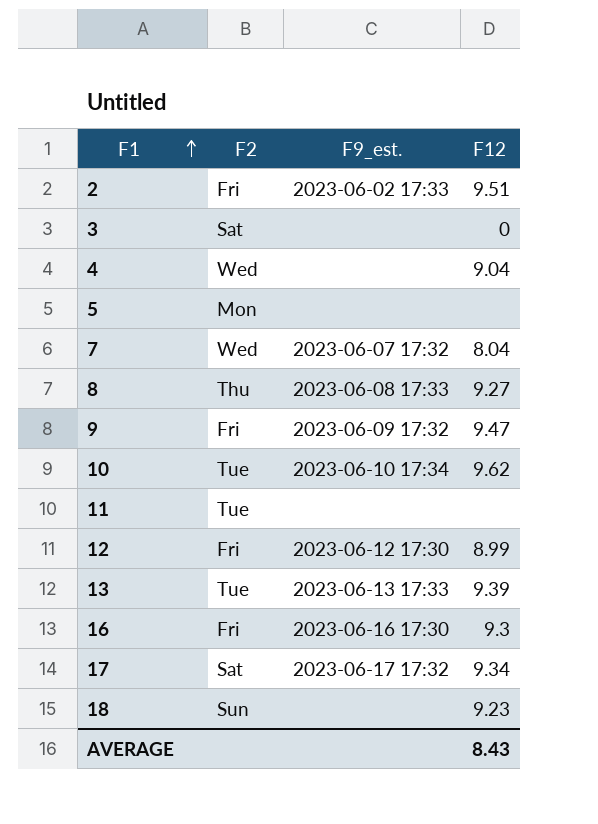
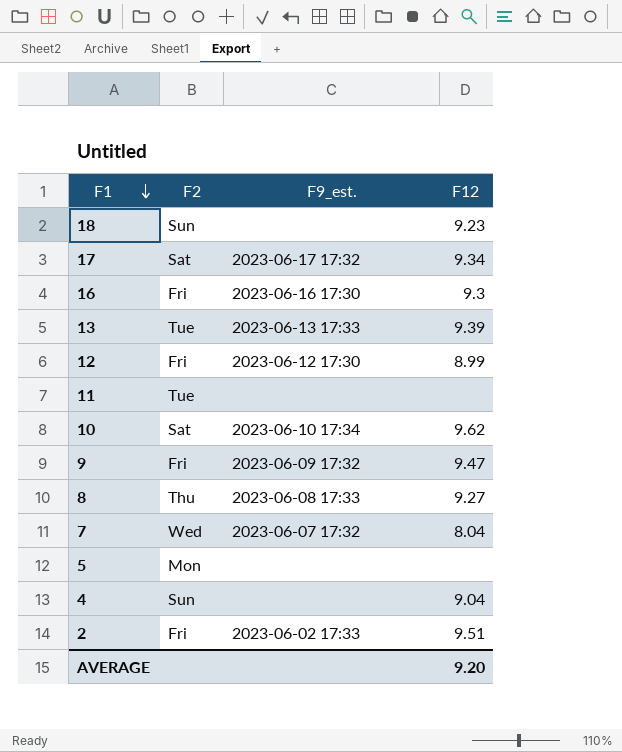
row order: F1 ascending -> F1 descending
row 3: Sat | none | 0 -> none
10 | F2: Tue -> Sat
4 | F2: Wed -> Sun
AVERAGE | F12: 8.43 -> 9.20

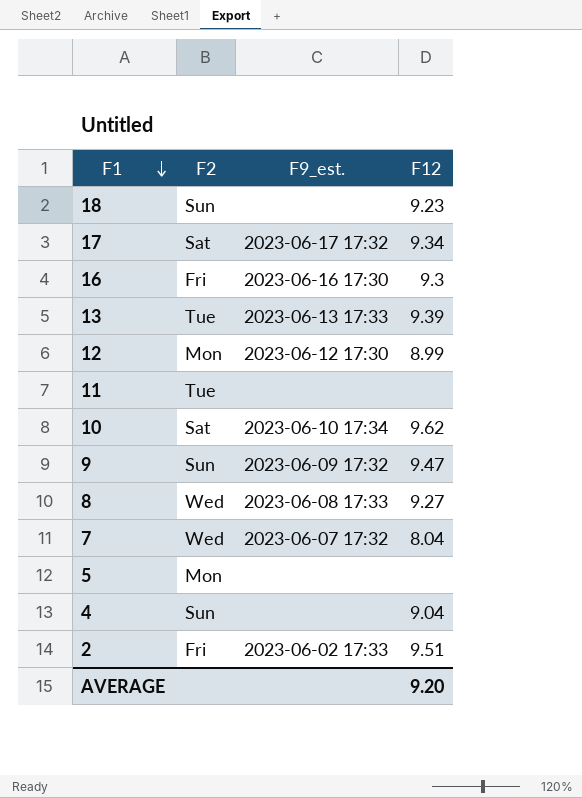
12 | F2: Fri -> Mon
9 | F2: Fri -> Sun
8 | F2: Thu -> Wed

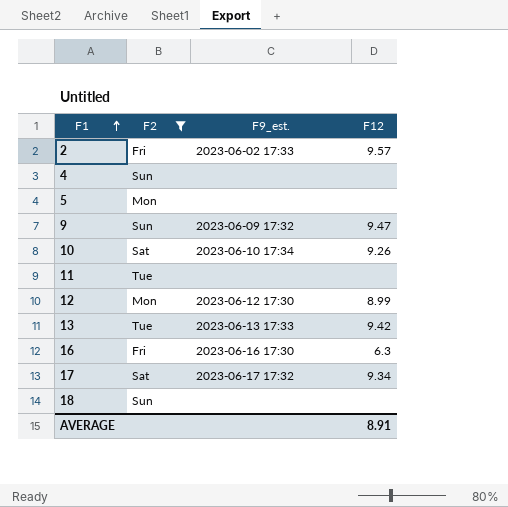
filter: none -> F2 != Wed
row order: F1 descending -> F1 ascending
2 | F12: 9.51 -> 9.57
4 | F12: 9.04 -> none
10 | F12: 9.62 -> 9.26
13 | F12: 9.39 -> 9.42
16 | F12: 9.3 -> 6.3
18 | F12: 9.23 -> none
AVERAGE | F12: 9.20 -> 8.91

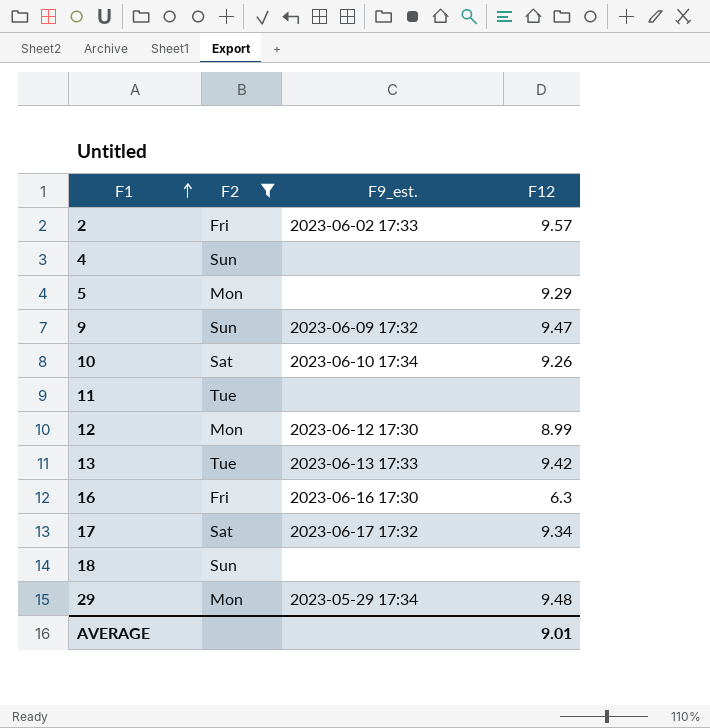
5 | F12: none -> 9.29
row 29: none -> Mon | 2023-05-29 17:34 | 9.48
AVERAGE | F12: 8.91 -> 9.01

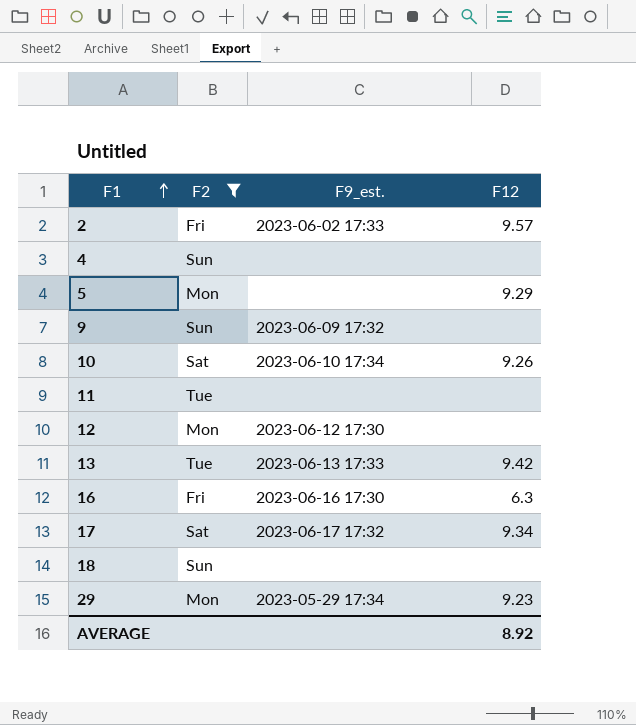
9 | F12: 9.47 -> none
12 | F12: 8.99 -> none
29 | F12: 9.48 -> 9.23
AVERAGE | F12: 9.01 -> 8.92

